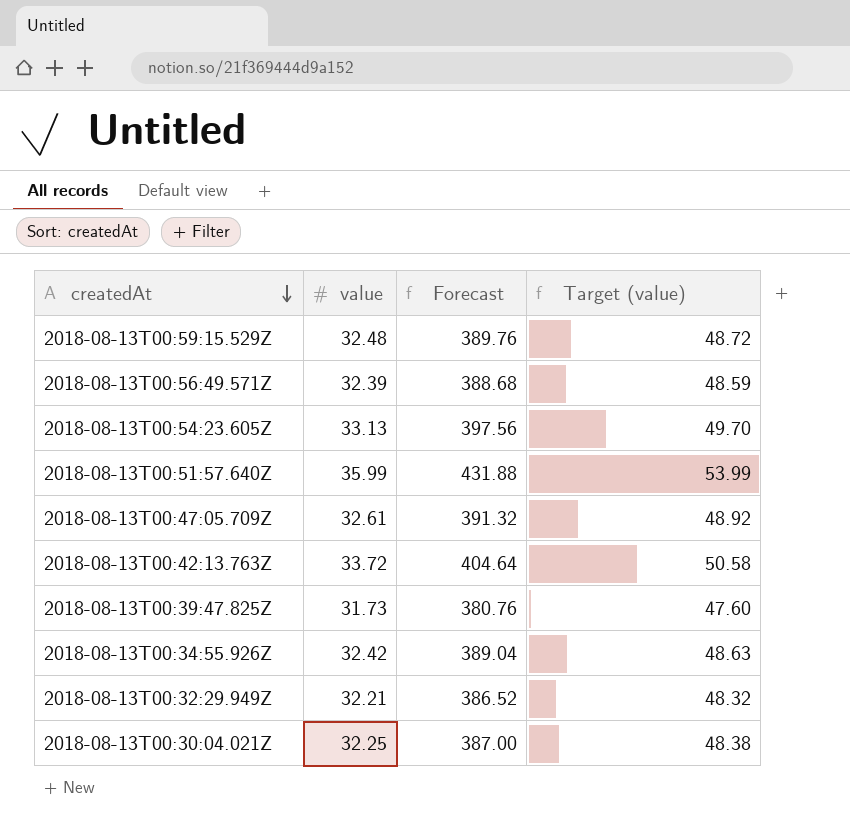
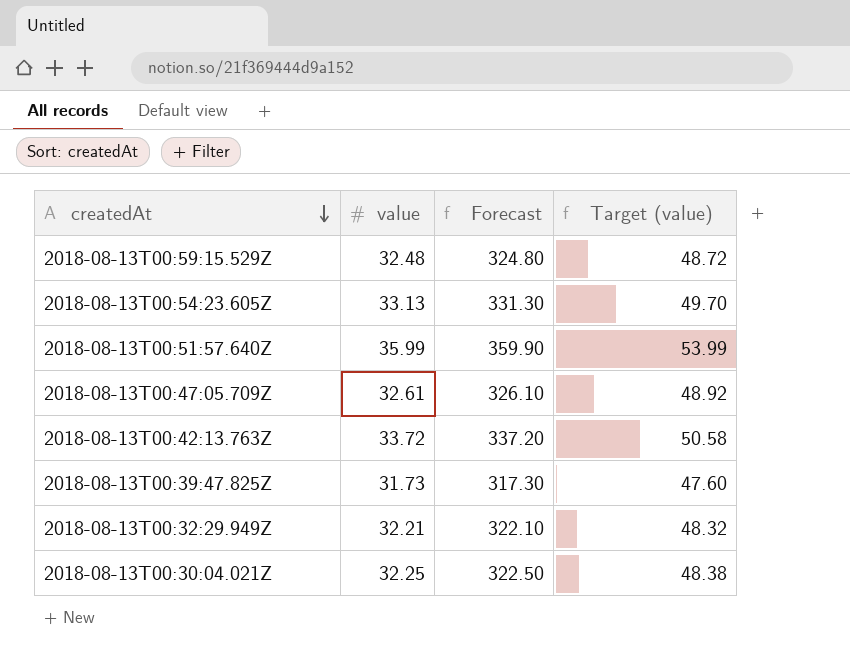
column Forecast | formula: [value] * 12 -> [value] * 10
row 2018-08-13T00:56:49.571Z: 32.39 | 388.68 | 48.59 -> none
row 2018-08-13T00:34:55.926Z: 32.42 | 389.04 | 48.63 -> none

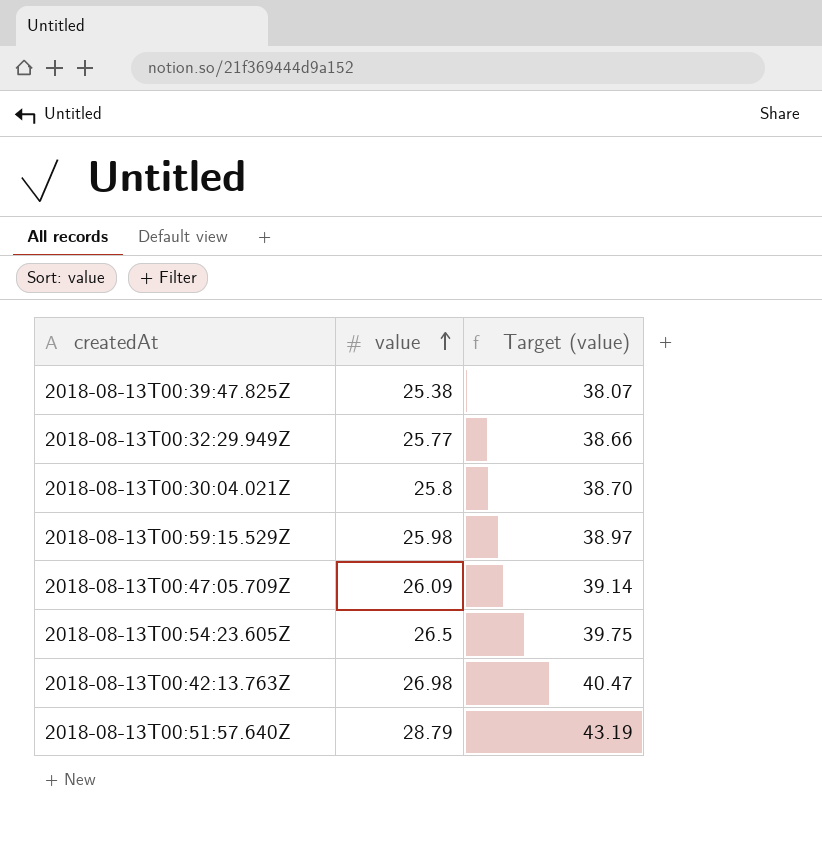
row order: createdAt descending -> value ascending
column Forecast | formula: [value] * 10 -> none
2018-08-13T00:39:47.825Z | value: 31.73 -> 25.38
2018-08-13T00:39:47.825Z | Target (value): 47.60 -> 38.07
2018-08-13T00:32:29.949Z | value: 32.21 -> 25.77
2018-08-13T00:32:29.949Z | Target (value): 48.32 -> 38.66
2018-08-13T00:30:04.021Z | value: 32.25 -> 25.8
2018-08-13T00:30:04.021Z | Target (value): 48.38 -> 38.70
2018-08-13T00:59:15.529Z | value: 32.48 -> 25.98
2018-08-13T00:59:15.529Z | Target (value): 48.72 -> 38.97
2018-08-13T00:47:05.709Z | value: 32.61 -> 26.09
2018-08-13T00:47:05.709Z | Target (value): 48.92 -> 39.14
2018-08-13T00:54:23.605Z | value: 33.13 -> 26.5
2018-08-13T00:54:23.605Z | Target (value): 49.70 -> 39.75
2018-08-13T00:42:13.763Z | value: 33.72 -> 26.98
2018-08-13T00:42:13.763Z | Target (value): 50.58 -> 40.47
2018-08-13T00:51:57.640Z | value: 35.99 -> 28.79
2018-08-13T00:51:57.640Z | Target (value): 53.99 -> 43.19

